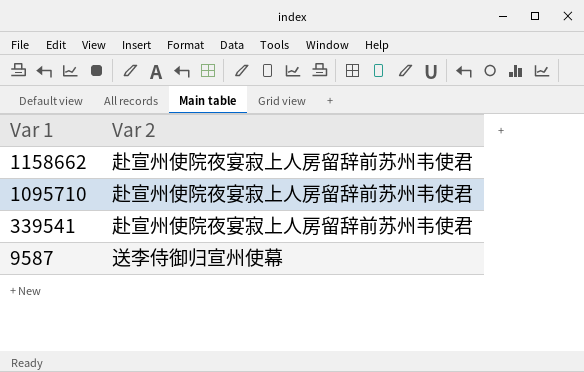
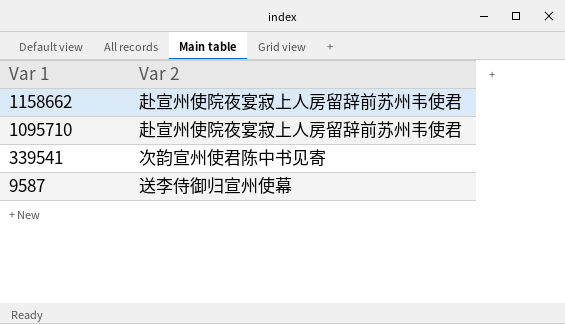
339541 | Var 2: 赴宣州使院夜宴寂上人房留辞前苏州韦使君 -> 次韵宣州使君陈中书见寄

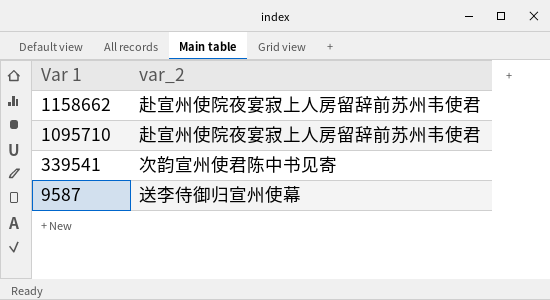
column name: Var 2 -> var_2

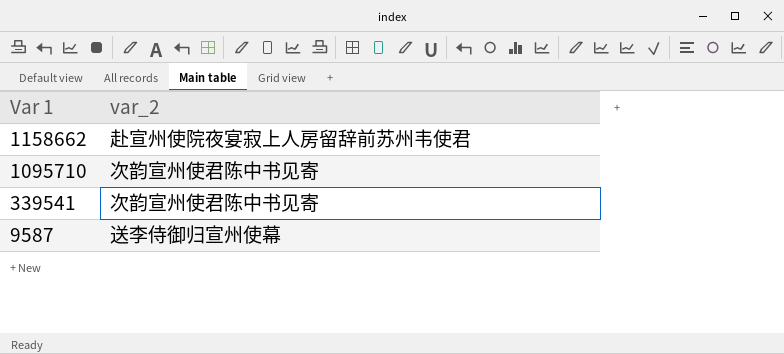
1095710 | var_2: 赴宣州使院夜宴寂上人房留辞前苏州韦使君 -> 次韵宣州使君陈中书见寄

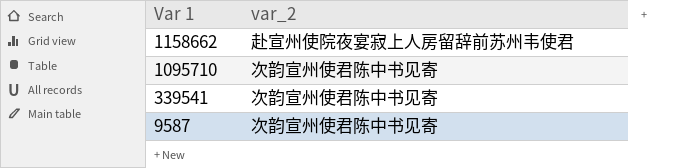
9587 | var_2: 送李侍御归宣州使幕 -> 次韵宣州使君陈中书见寄

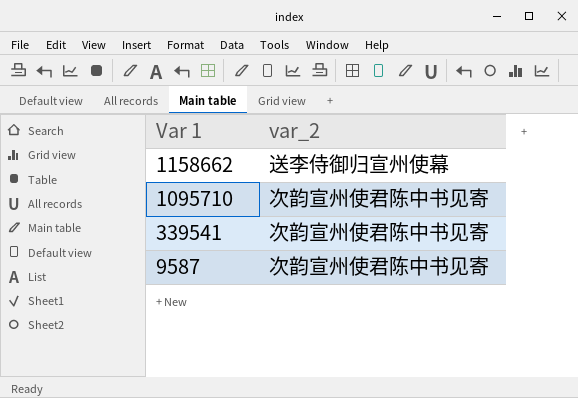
1158662 | var_2: 赴宣州使院夜宴寂上人房留辞前苏州韦使君 -> 送李侍御归宣州使幕

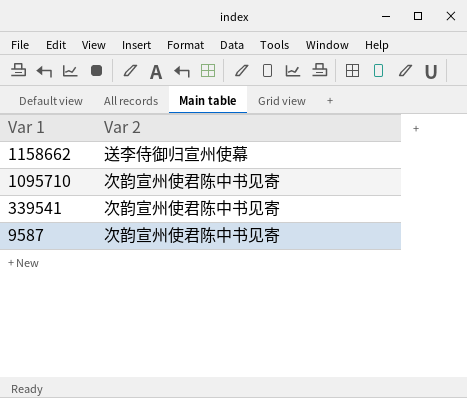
column name: var_2 -> Var 2

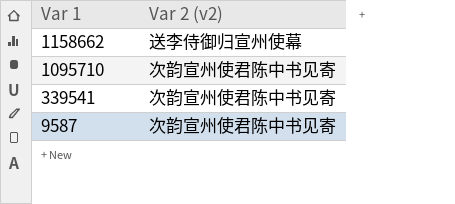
column name: Var 2 -> Var 2 (v2)

